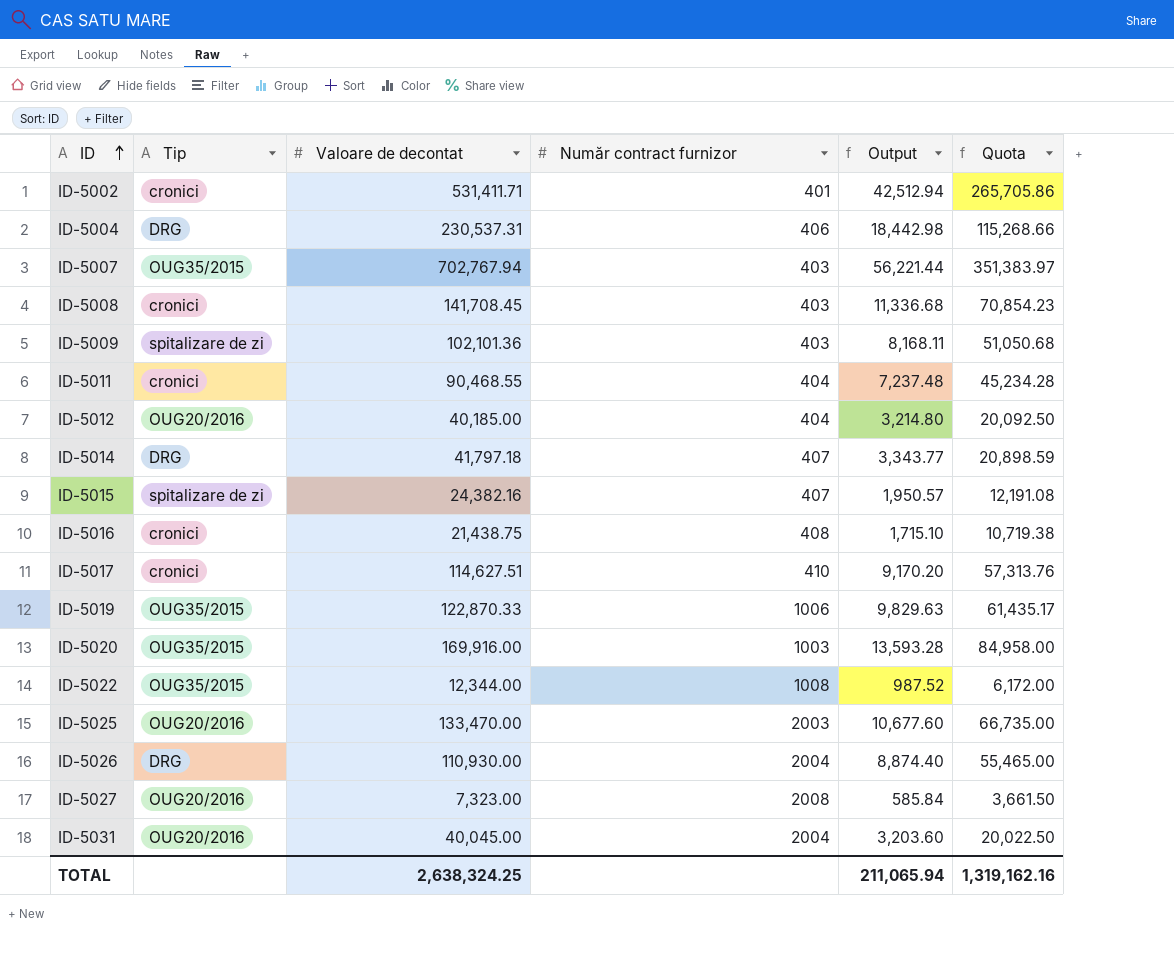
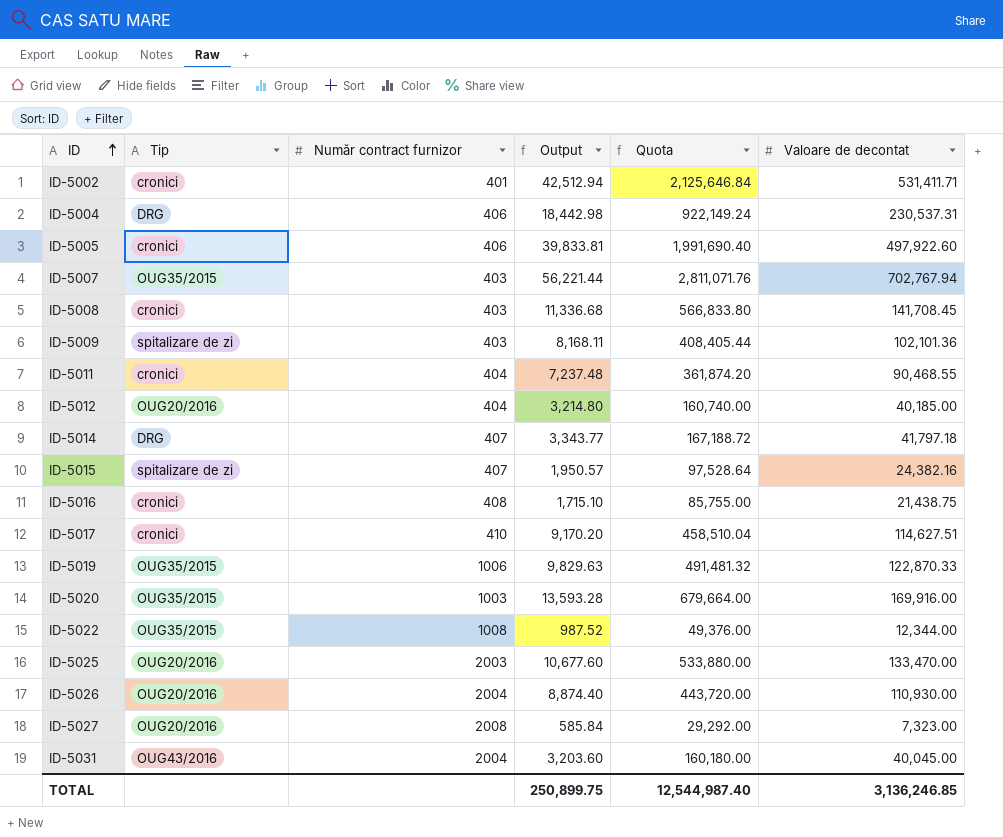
column Quota | formula: [Valoare de decontat] * 0.5 -> [Valoare de decontat] * 4
column Valoare de decontat | position: 3 -> 6
row ID-5005: none -> cronici | 406 | 39,833.81 | 1,991,690.40 | 497,922.60
ID-5026 | Tip: DRG -> OUG20/2016
ID-5031 | Tip: OUG20/2016 -> OUG43/2016
TOTAL | Output: 211,065.94 -> 250,899.75
TOTAL | Quota: 1,319,162.16 -> 12,544,987.40
TOTAL | Valoare de decontat: 2,638,324.25 -> 3,136,246.85

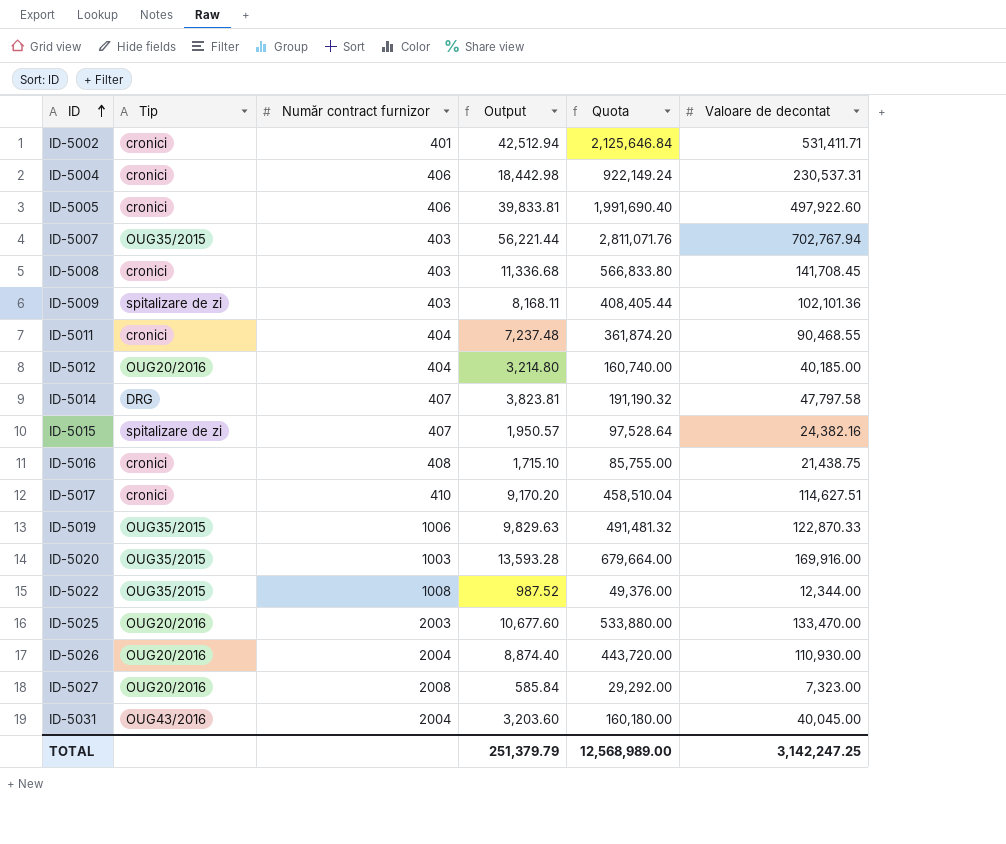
ID-5004 | Tip: DRG -> cronici
ID-5014 | Output: 3,343.77 -> 3,823.81
ID-5014 | Quota: 167,188.72 -> 191,190.32
ID-5014 | Valoare de decontat: 41,797.18 -> 47,797.58
TOTAL | Output: 250,899.75 -> 251,379.79
TOTAL | Quota: 12,544,987.40 -> 12,568,989.00
TOTAL | Valoare de decontat: 3,136,246.85 -> 3,142,247.25

